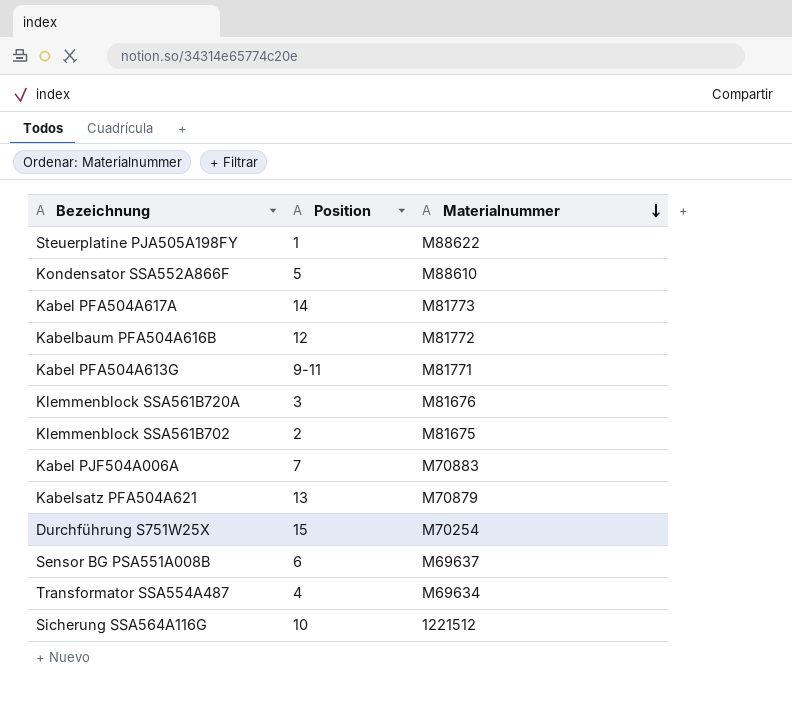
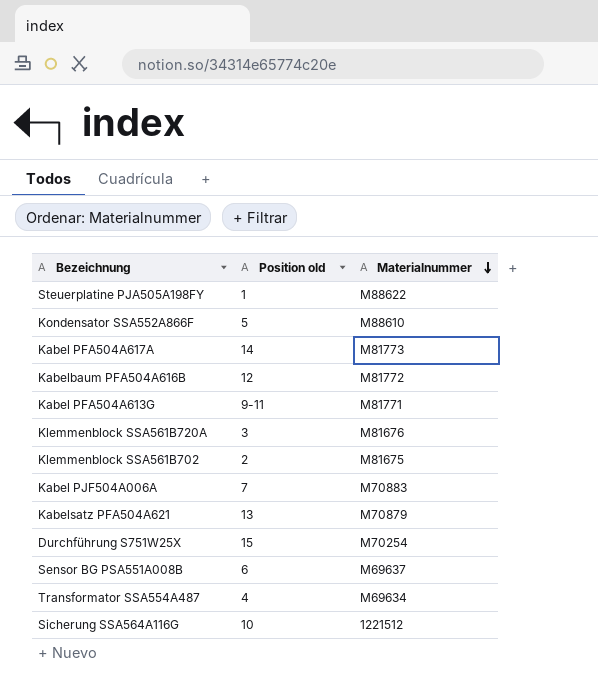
column name: Position -> Position old

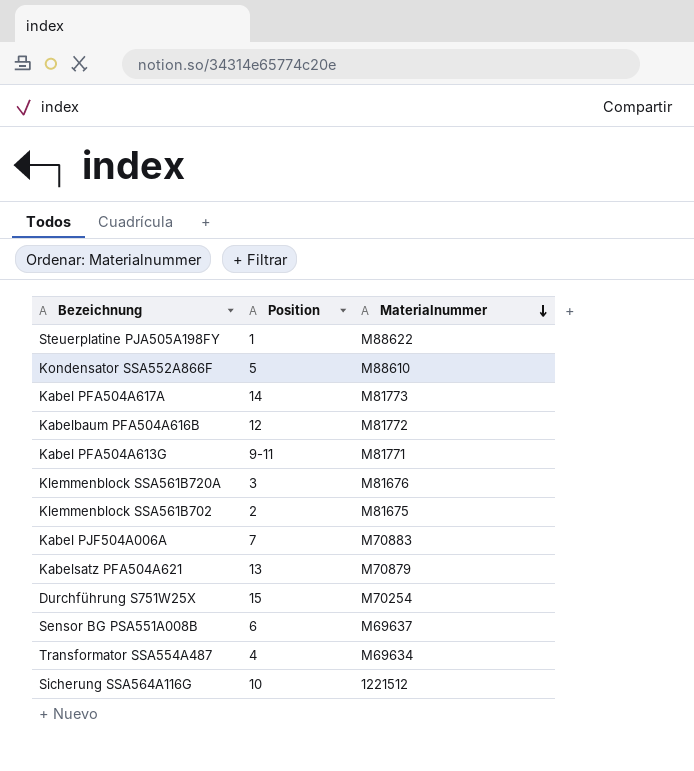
column name: Position old -> Position

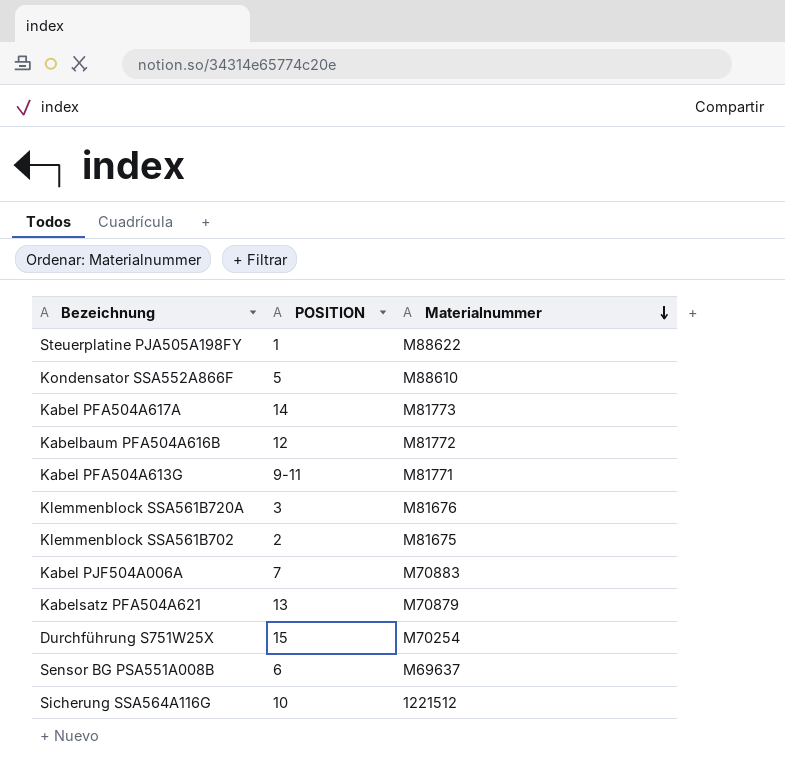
column name: Position -> POSITION
row Transformator SSA554A487: 4 | M69634 -> none

